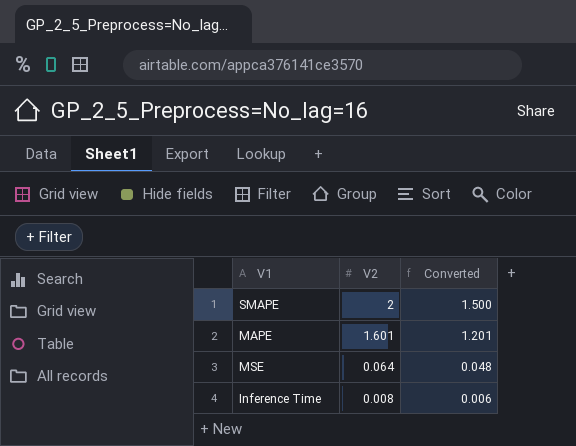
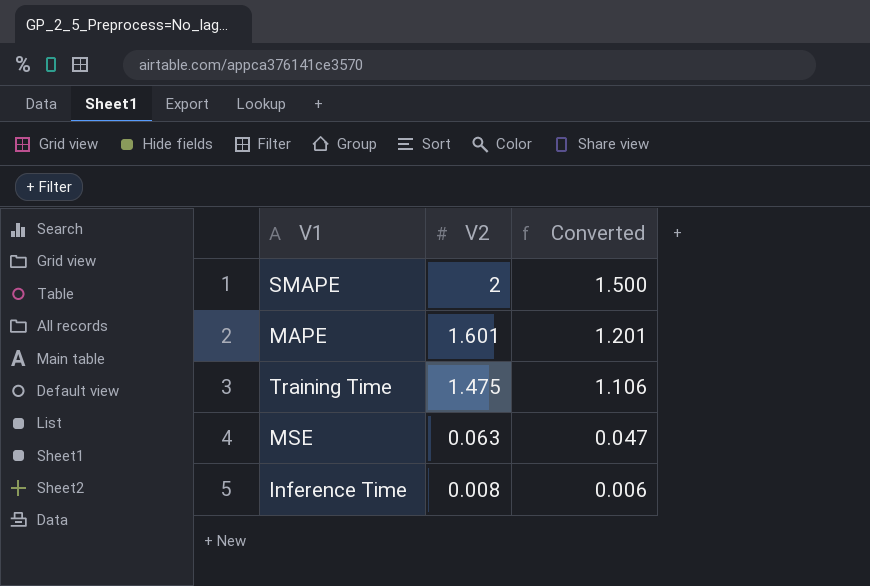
row Training Time: none -> 1.475 | 1.106
MSE | V2: 0.064 -> 0.063
MSE | Converted: 0.048 -> 0.047

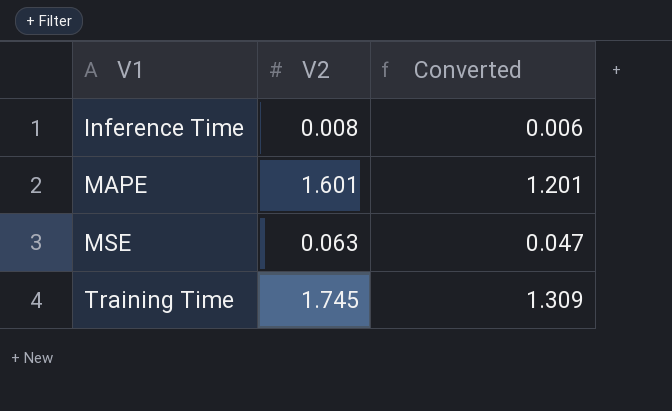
row order: V2 descending -> V1 ascending
row SMAPE: 2 | 1.500 -> none
Training Time | V2: 1.475 -> 1.745
Training Time | Converted: 1.106 -> 1.309

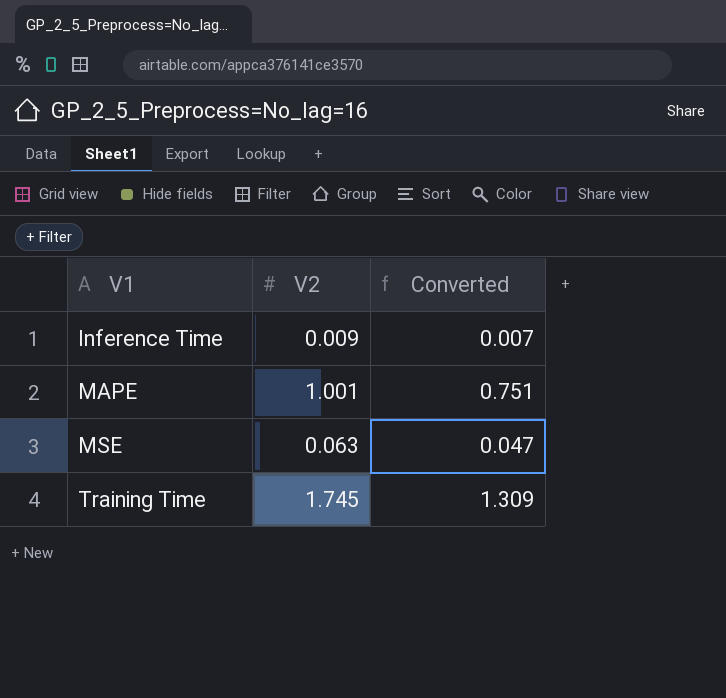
Inference Time | V2: 0.008 -> 0.009
Inference Time | Converted: 0.006 -> 0.007
MAPE | V2: 1.601 -> 1.001
MAPE | Converted: 1.201 -> 0.751

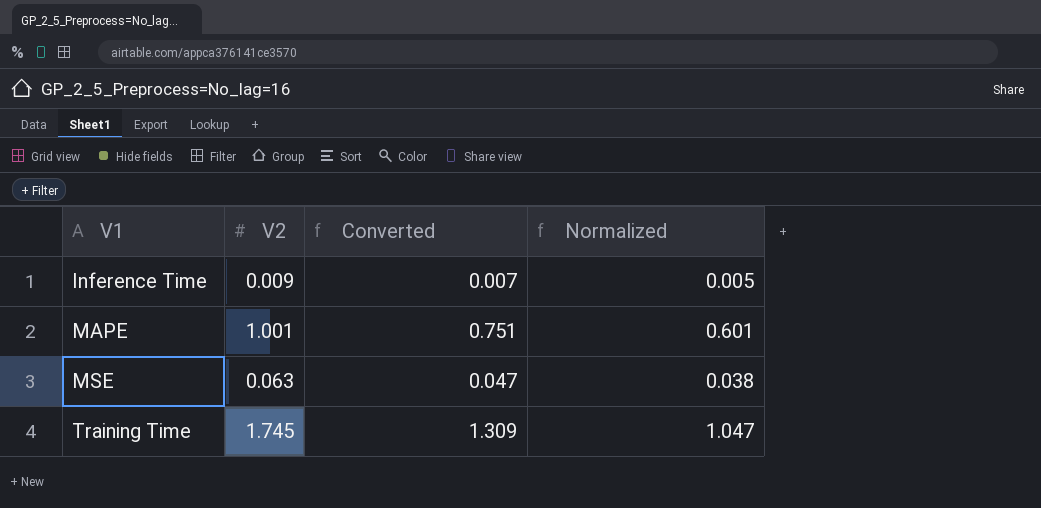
column Normalized | formula: none -> [V2] * 0.6

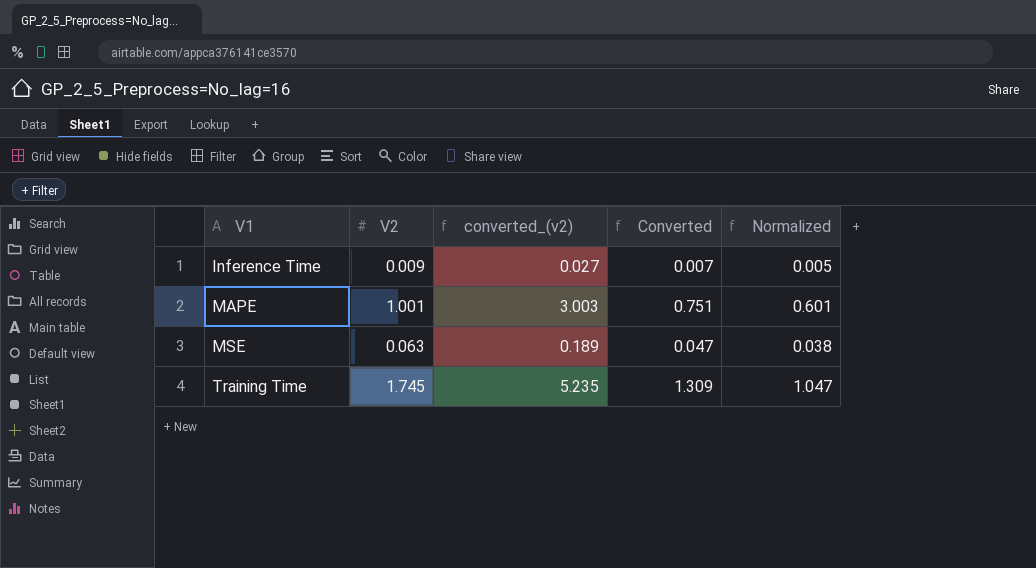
column converted_(v2) | formula: none -> [V2] * 3

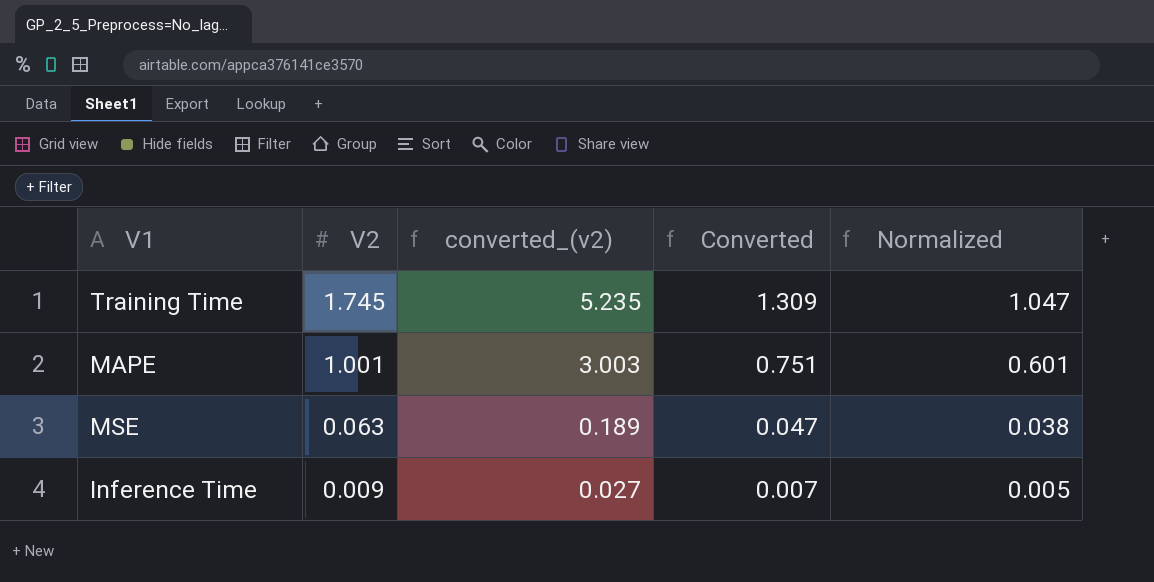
row order: V1 ascending -> V2 descending

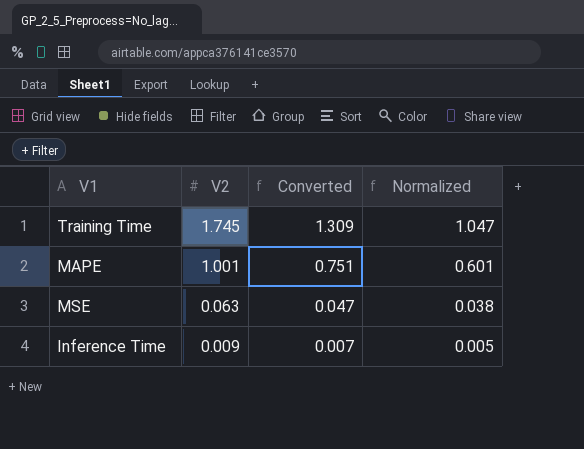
column converted_(v2) | formula: [V2] * 3 -> none

